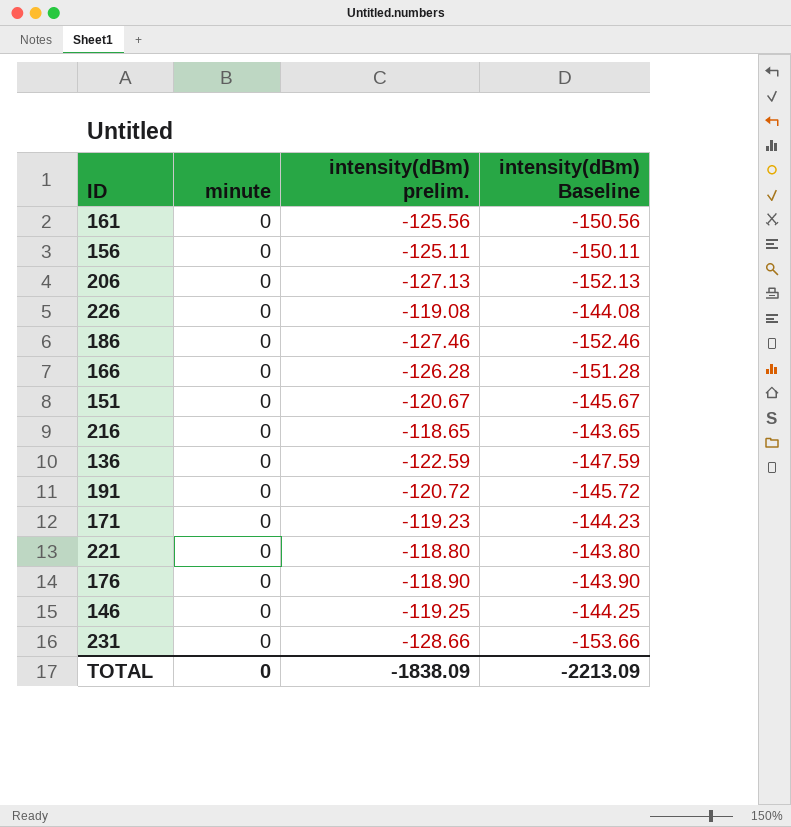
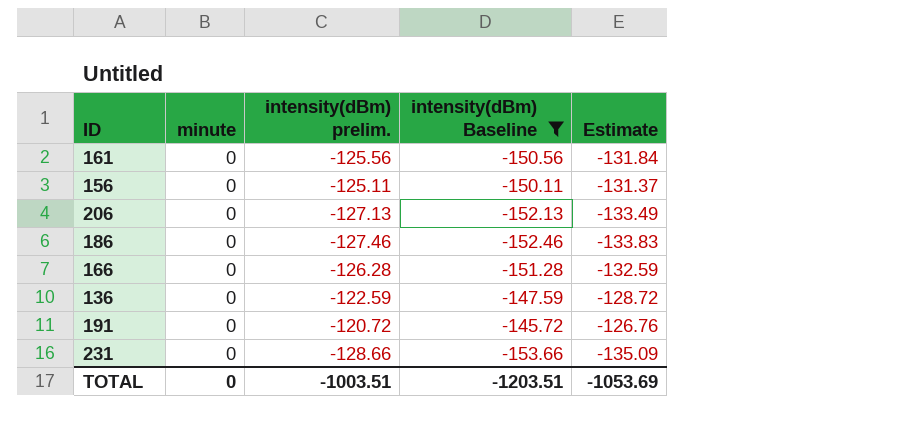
filter: none -> intensity(dBm) Baseline <= -145.72
column Estimate | formula: none -> [intensity(dBm) prelim.] * 1.05
TOTAL | intensity(dBm) prelim.: -1838.09 -> -1003.51
TOTAL | intensity(dBm) Baseline: -2213.09 -> -1203.51

